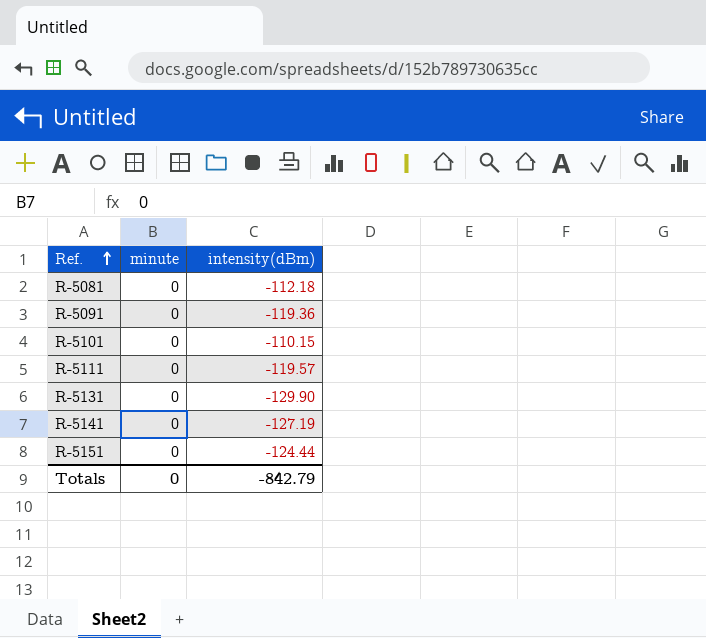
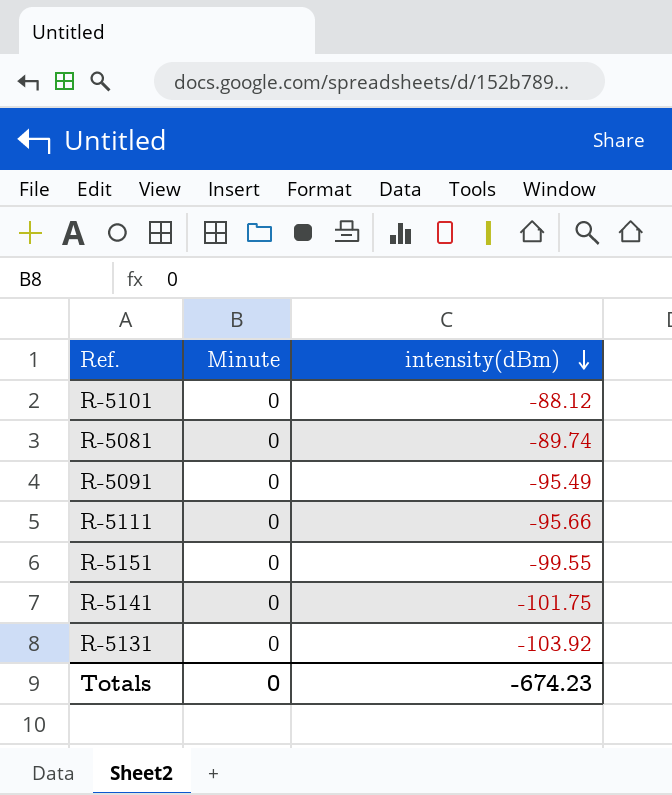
row order: Ref. ascending -> intensity(dBm) descending
column name: minute -> Minute
R-5101 | intensity(dBm): -110.15 -> -88.12
R-5081 | intensity(dBm): -112.18 -> -89.74
R-5091 | intensity(dBm): -119.36 -> -95.49
R-5111 | intensity(dBm): -119.57 -> -95.66
R-5151 | intensity(dBm): -124.44 -> -99.55
R-5141 | intensity(dBm): -127.19 -> -101.75
R-5131 | intensity(dBm): -129.90 -> -103.92
Totals | intensity(dBm): -842.79 -> -674.23

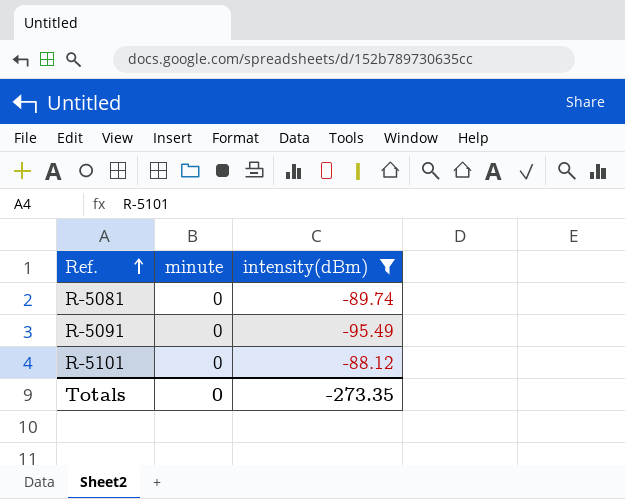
filter: none -> intensity(dBm) >= -95.49
row order: intensity(dBm) descending -> Ref. ascending
column name: Minute -> minute
Totals | intensity(dBm): -674.23 -> -273.35

